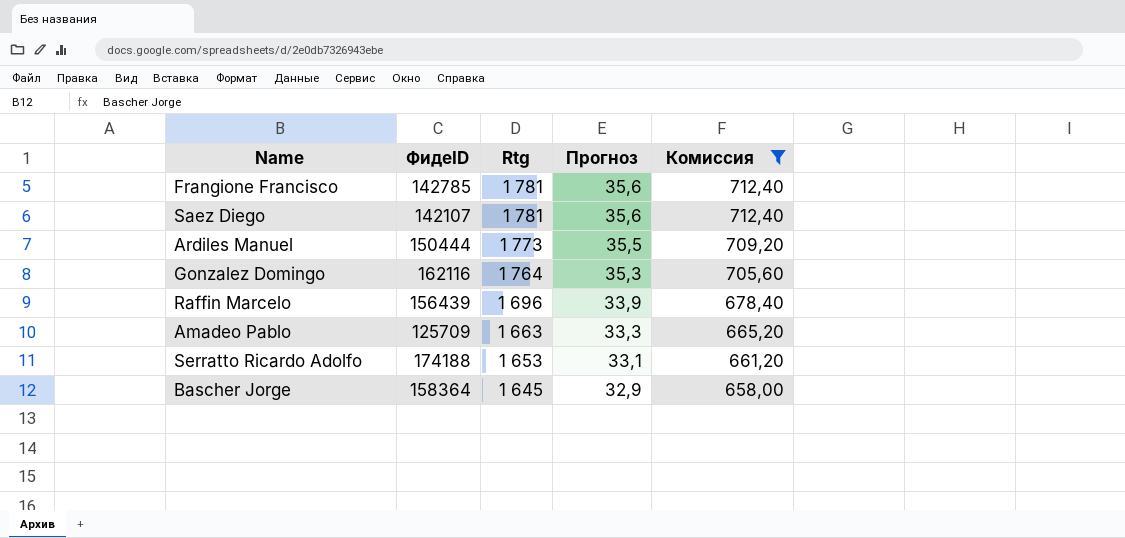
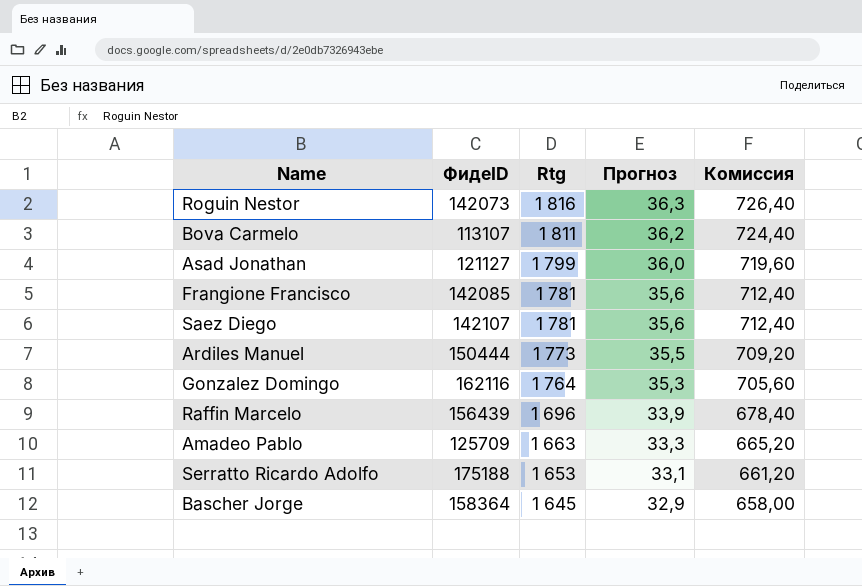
filter: Комиссия <= 712,40 -> none
Frangione Francisco | ФидеID: 142785 -> 142085
Serratto Ricardo Adolfo | ФидеID: 174188 -> 175188

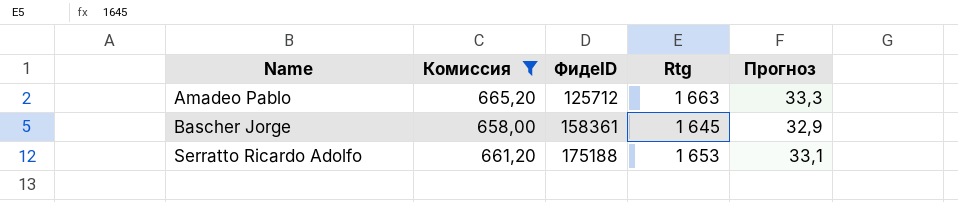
filter: none -> Комиссия <= 665,20
row order: Rtg descending -> Name ascending
column Комиссия | position: 5 -> 2
Amadeo Pablo | ФидеID: 125709 -> 125712
Bascher Jorge | ФидеID: 158364 -> 158361

